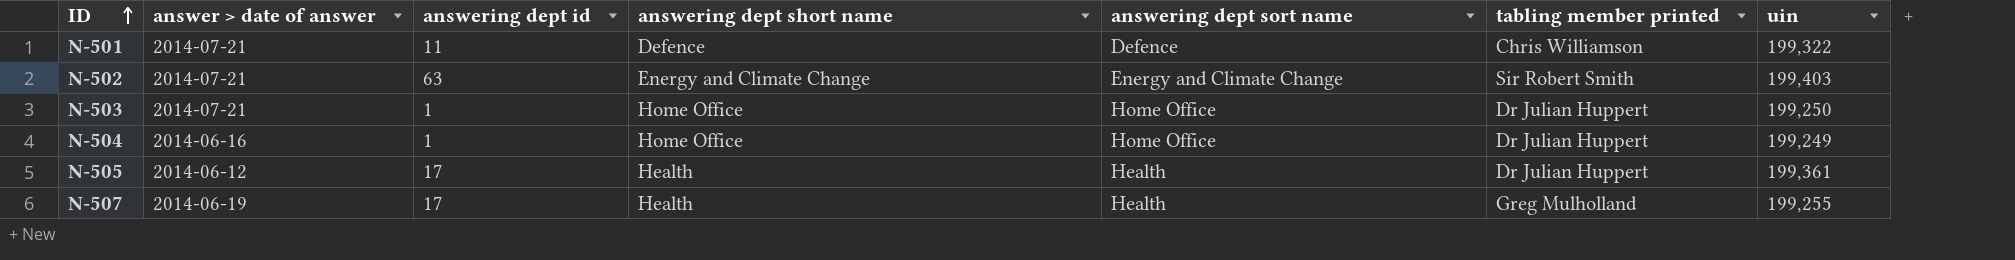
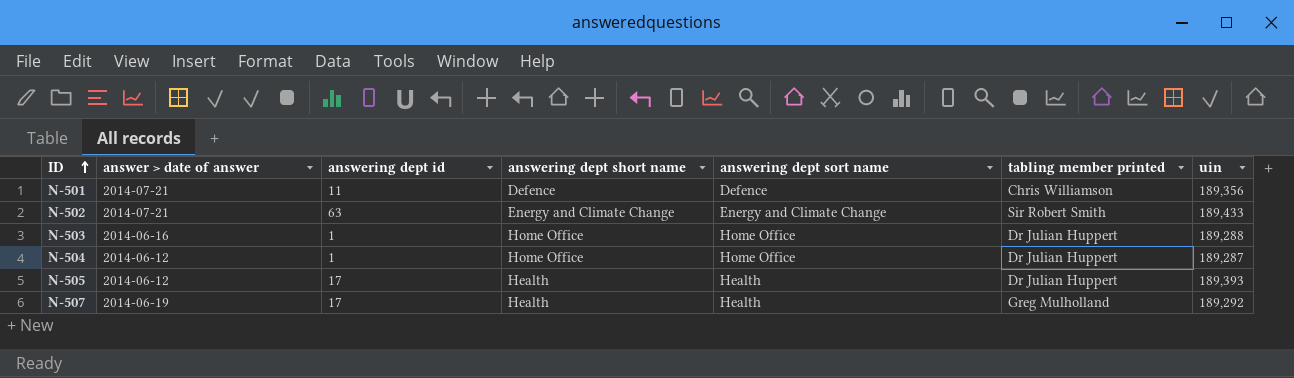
N-501 | uin: 199,322 -> 189,356
N-502 | uin: 199,403 -> 189,433
N-503 | answer > date of answer: 2014-07-21 -> 2014-06-16
N-503 | uin: 199,250 -> 189,288
N-504 | answer > date of answer: 2014-06-16 -> 2014-06-12
N-504 | uin: 199,249 -> 189,287
N-505 | uin: 199,361 -> 189,393
N-507 | uin: 199,255 -> 189,292

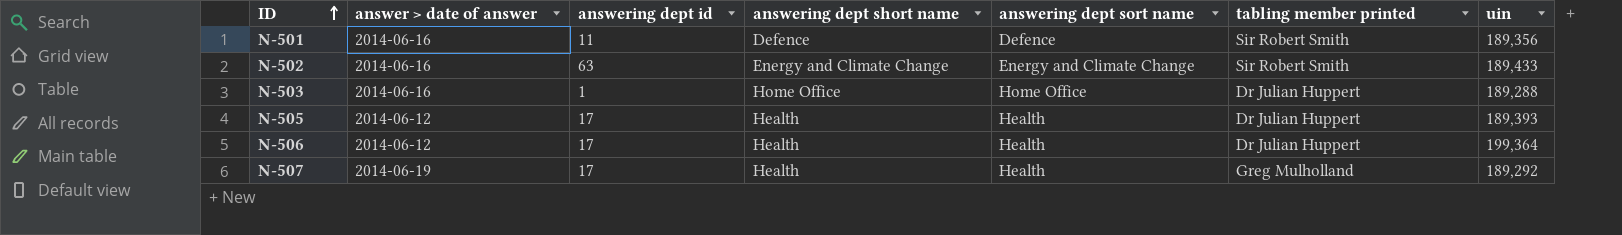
row N-504: 2014-06-12 | 1 | Home Office | Home Office | Dr Julian Huppert | 189,287 -> none
N-501 | answer > date of answer: 2014-07-21 -> 2014-06-16
N-501 | tabling member printed: Chris Williamson -> Sir Robert Smith
N-502 | answer > date of answer: 2014-07-21 -> 2014-06-16
row N-506: none -> 2014-06-12 | 17 | Health | Health | Dr Julian Huppert | 199,364

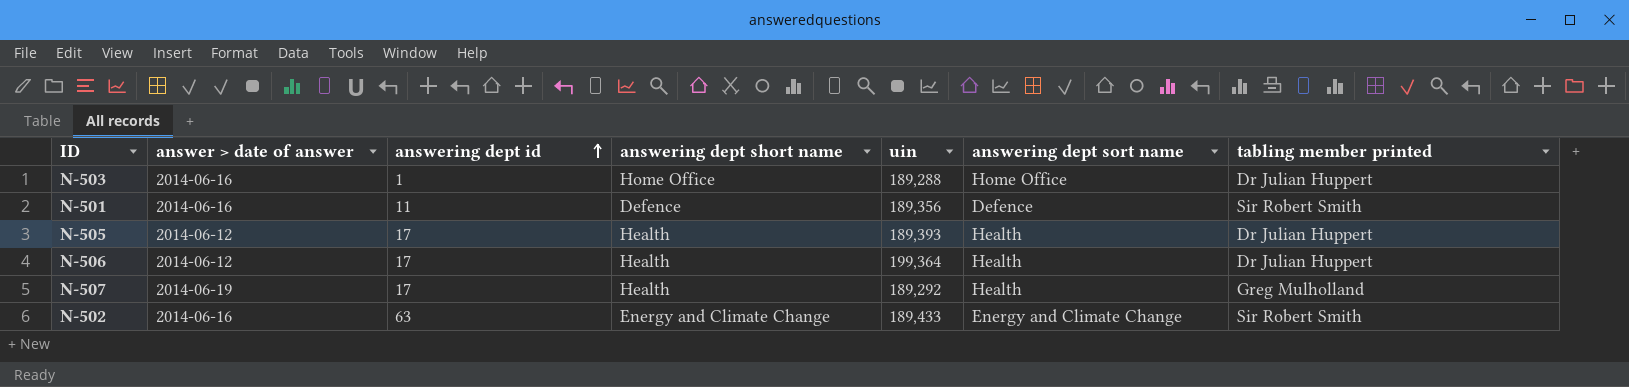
row order: ID ascending -> answering dept id ascending
column uin | position: 7 -> 5

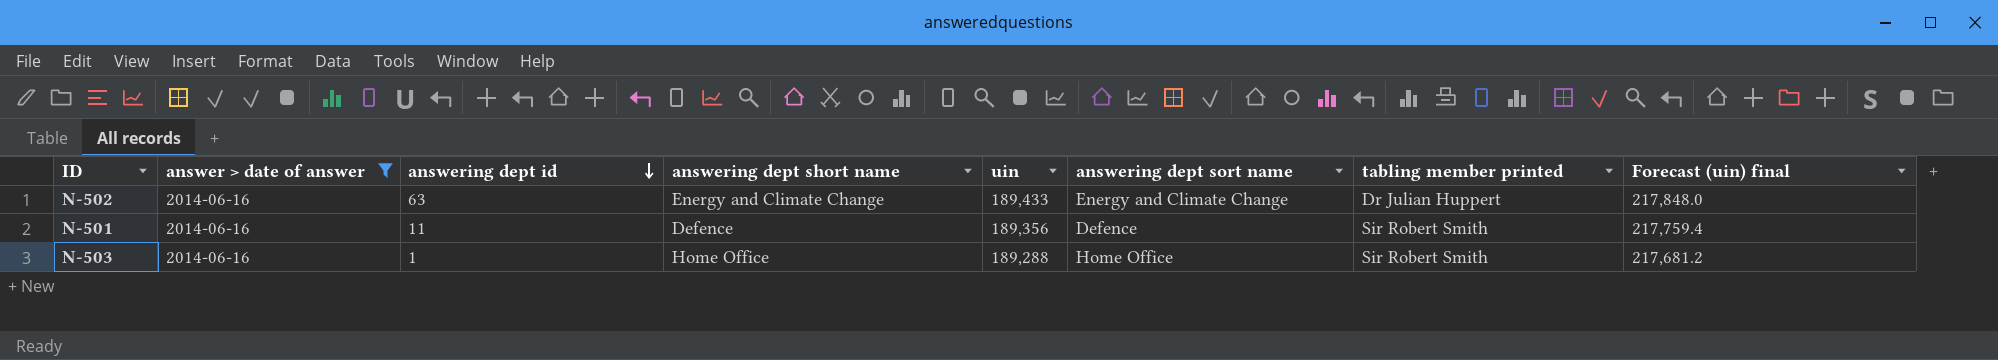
filter: none -> answer > date of answer = 2014-06-16
row order: answering dept id ascending -> answering dept id descending
column Forecast (uin) final | formula: none -> [uin] * 1.15
N-502 | tabling member printed: Sir Robert Smith -> Dr Julian Huppert
N-503 | tabling member printed: Dr Julian Huppert -> Sir Robert Smith

